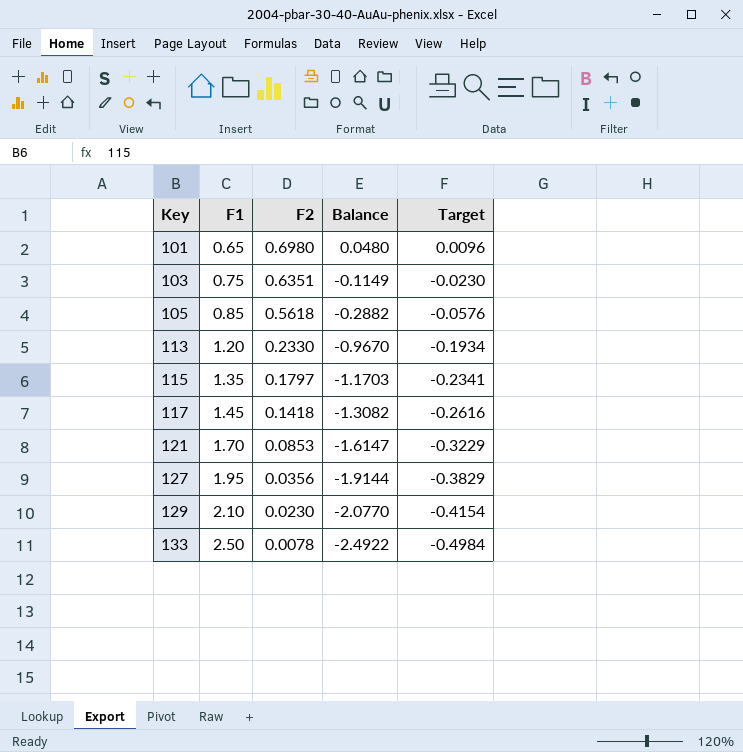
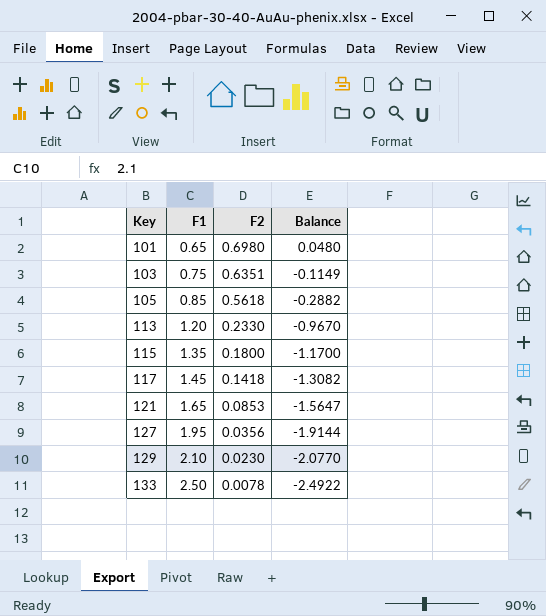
column Target | formula: [Balance] * 0.2 -> none
115 | F2: 0.1797 -> 0.1800
115 | Balance: -1.1703 -> -1.1700
121 | F1: 1.70 -> 1.65
121 | Balance: -1.6147 -> -1.5647

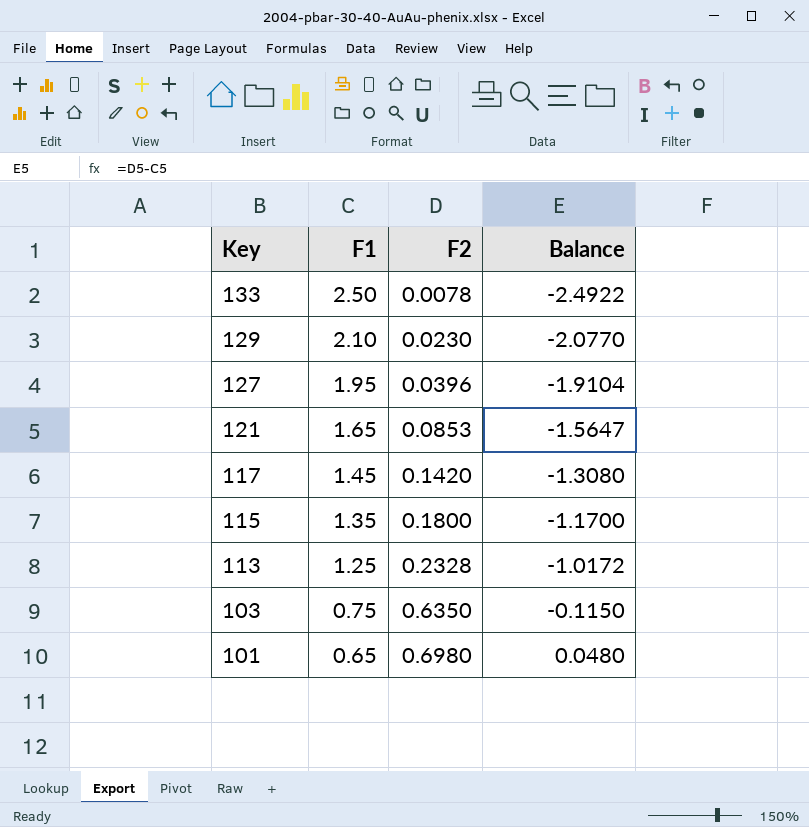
row order: Key ascending -> Key descending
row 105: 0.85 | 0.5618 | -0.2882 -> none
127 | F2: 0.0356 -> 0.0396
127 | Balance: -1.9144 -> -1.9104
117 | F2: 0.1418 -> 0.1420
117 | Balance: -1.3082 -> -1.3080
113 | F1: 1.20 -> 1.25
113 | F2: 0.2330 -> 0.2328
113 | Balance: -0.9670 -> -1.0172
103 | F2: 0.6351 -> 0.6350
103 | Balance: -0.1149 -> -0.1150

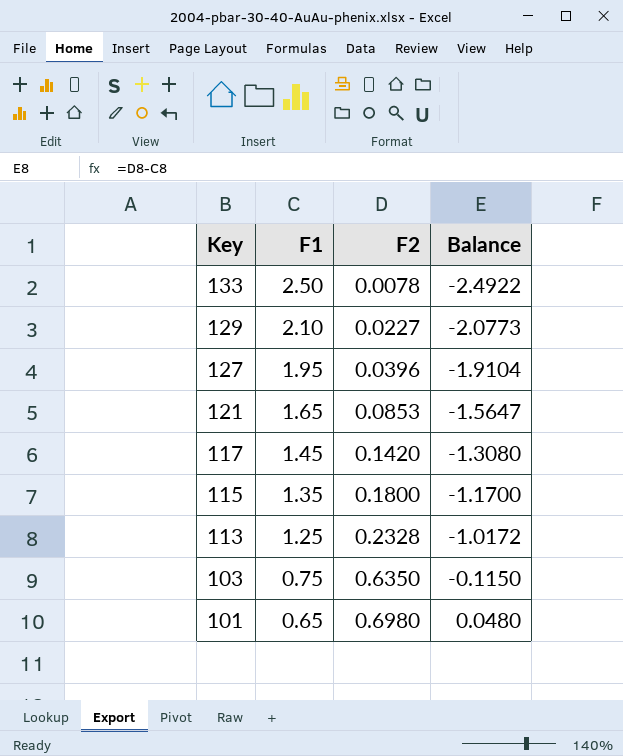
129 | F2: 0.0230 -> 0.0227
129 | Balance: -2.0770 -> -2.0773

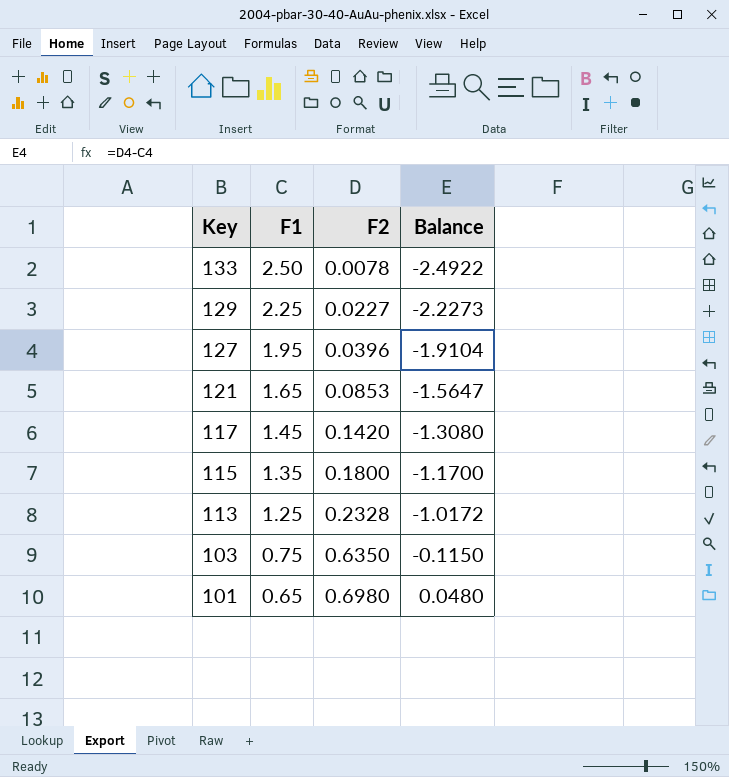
129 | F1: 2.10 -> 2.25
129 | Balance: -2.0773 -> -2.2273

